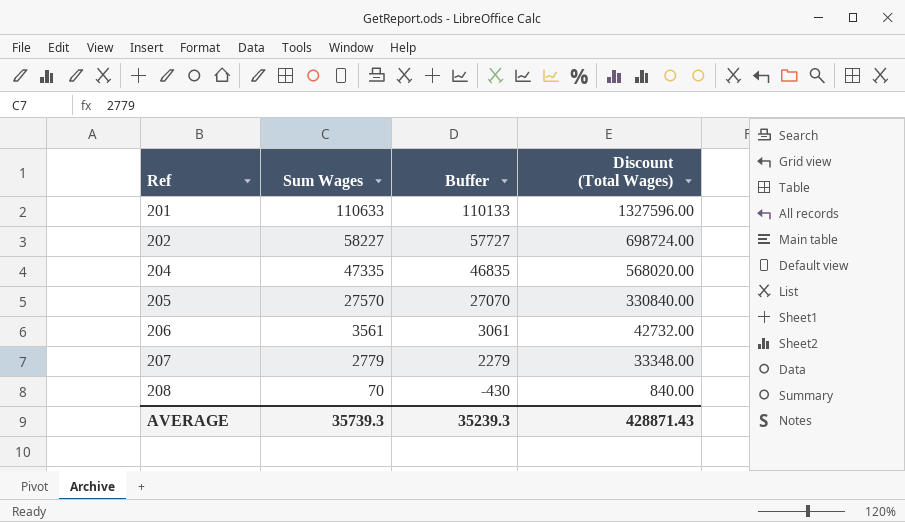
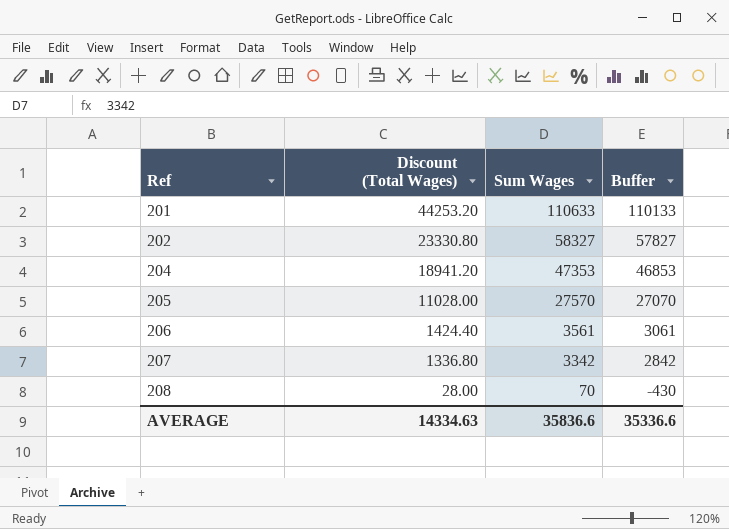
column Discount (Total Wages) | formula: [Sum Wages] * 12 -> [Sum Wages] * 0.4
column Discount (Total Wages) | position: 4 -> 2
202 | Sum Wages: 58227 -> 58327
202 | Buffer: 57727 -> 57827
204 | Sum Wages: 47335 -> 47353
204 | Buffer: 46835 -> 46853
207 | Sum Wages: 2779 -> 3342
207 | Buffer: 2279 -> 2842
AVERAGE | Discount (Total Wages): 428871.43 -> 14334.63
AVERAGE | Sum Wages: 35739.3 -> 35836.6
AVERAGE | Buffer: 35239.3 -> 35336.6

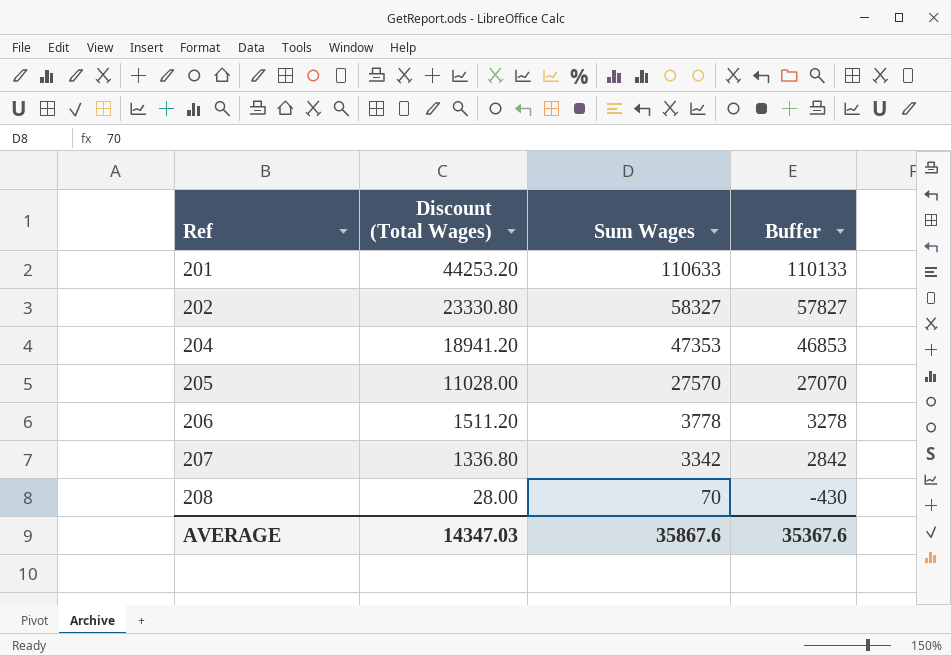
206 | Discount (Total Wages): 1424.40 -> 1511.20
206 | Sum Wages: 3561 -> 3778
206 | Buffer: 3061 -> 3278
AVERAGE | Discount (Total Wages): 14334.63 -> 14347.03
AVERAGE | Sum Wages: 35836.6 -> 35867.6
AVERAGE | Buffer: 35336.6 -> 35367.6

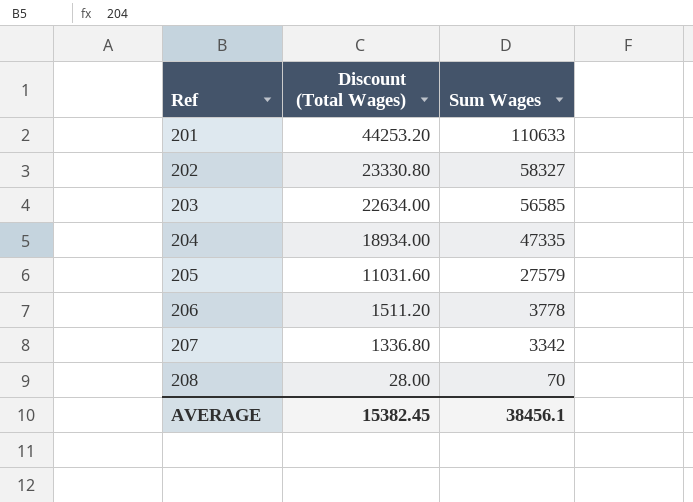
column Buffer | formula: [Sum Wages] - 500 -> none
row 203: none -> 22634.00 | 56585
204 | Discount (Total Wages): 18941.20 -> 18934.00
204 | Sum Wages: 47353 -> 47335
205 | Discount (Total Wages): 11028.00 -> 11031.60
205 | Sum Wages: 27570 -> 27579
AVERAGE | Discount (Total Wages): 14347.03 -> 15382.45
AVERAGE | Sum Wages: 35867.6 -> 38456.1

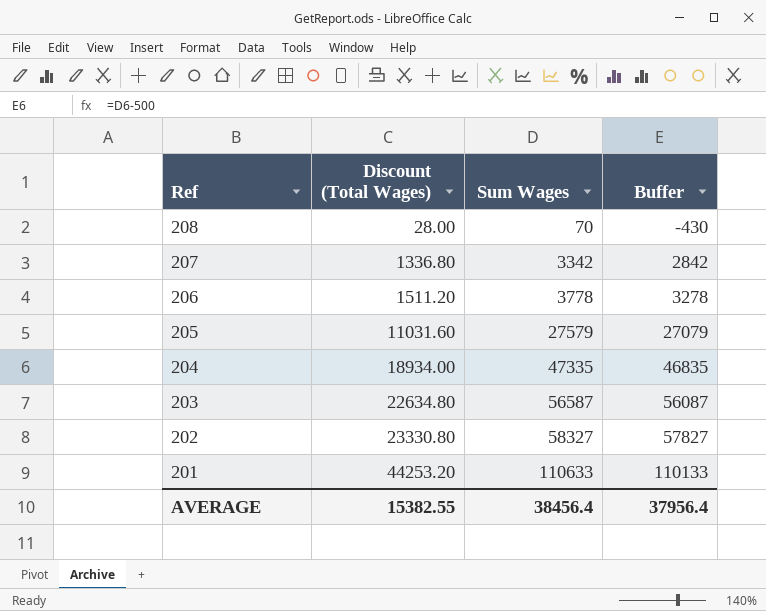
row order: Ref ascending -> Ref descending
column Buffer | formula: none -> [Sum Wages] - 500
203 | Discount (Total Wages): 22634.00 -> 22634.80
203 | Sum Wages: 56585 -> 56587
AVERAGE | Discount (Total Wages): 15382.45 -> 15382.55
AVERAGE | Sum Wages: 38456.1 -> 38456.4

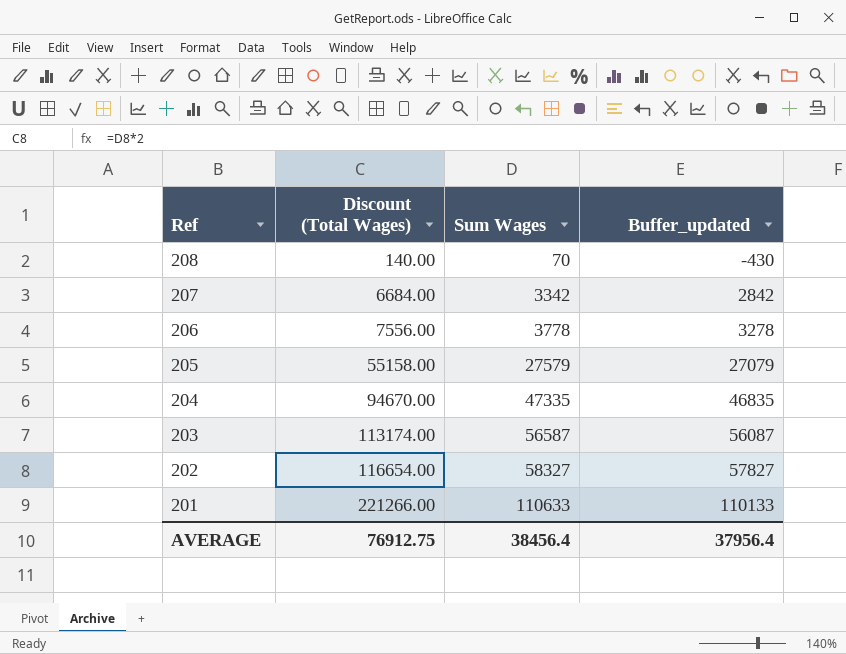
column Discount (Total Wages) | formula: [Sum Wages] * 0.4 -> [Sum Wages] * 2
column name: Buffer -> Buffer_updated
AVERAGE | Discount (Total Wages): 15382.55 -> 76912.75

